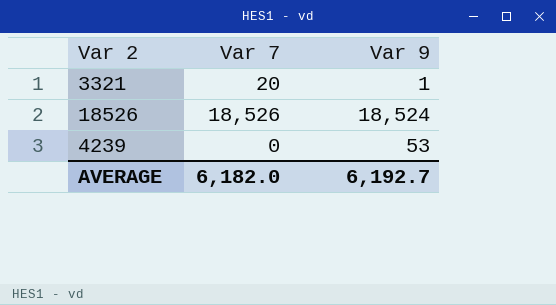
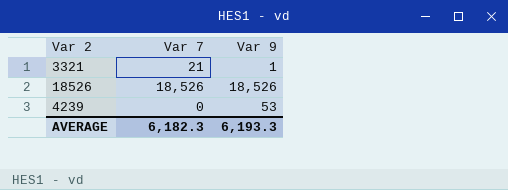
3321 | Var 7: 20 -> 21
18526 | Var 9: 18,524 -> 18,526
AVERAGE | Var 7: 6,182.0 -> 6,182.3
AVERAGE | Var 9: 6,192.7 -> 6,193.3

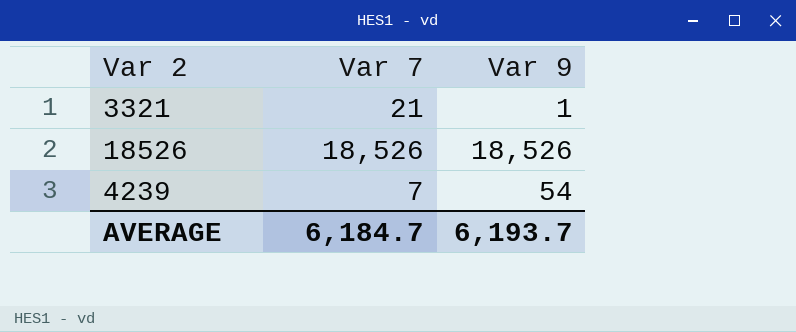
4239 | Var 7: 0 -> 7
4239 | Var 9: 53 -> 54
AVERAGE | Var 7: 6,182.3 -> 6,184.7
AVERAGE | Var 9: 6,193.3 -> 6,193.7

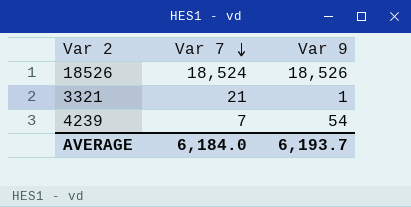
row order: none -> Var 7 descending
18526 | Var 7: 18,526 -> 18,524
AVERAGE | Var 7: 6,184.7 -> 6,184.0

